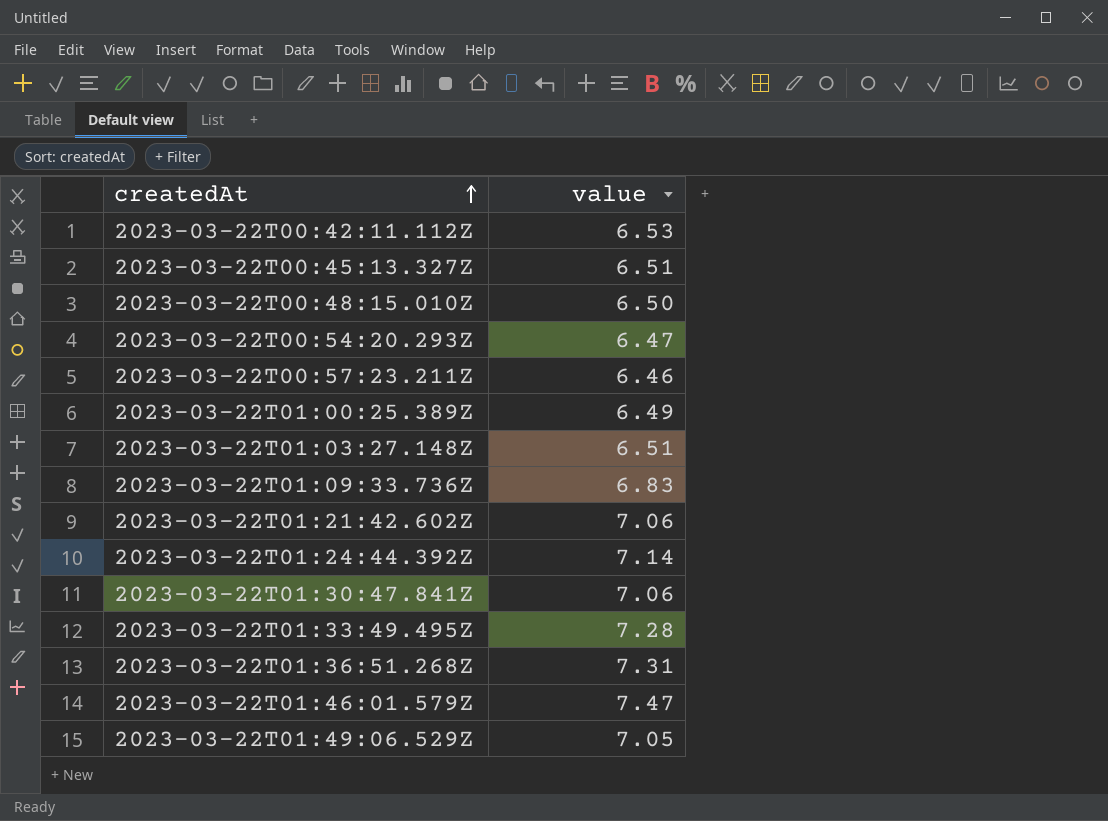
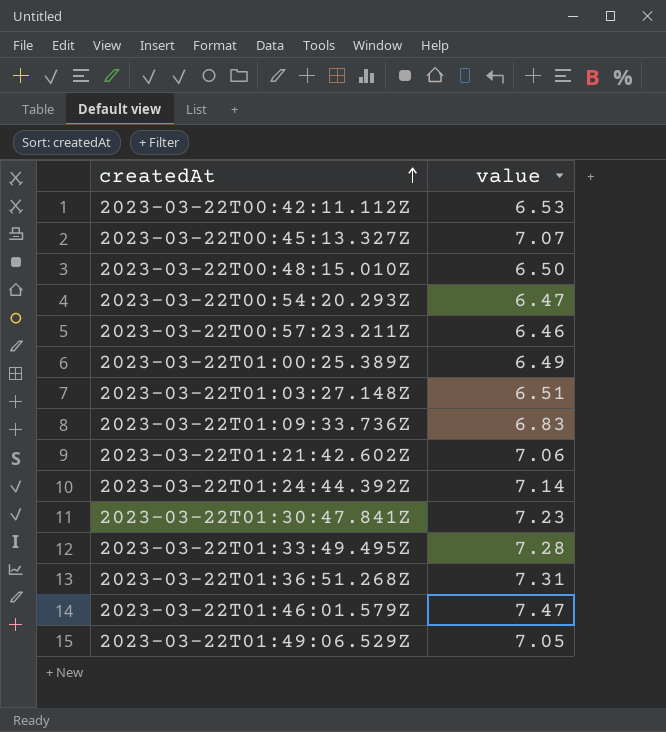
2023-03-22T00:45:13.327Z | value: 6.51 -> 7.07
2023-03-22T01:30:47.841Z | value: 7.06 -> 7.23

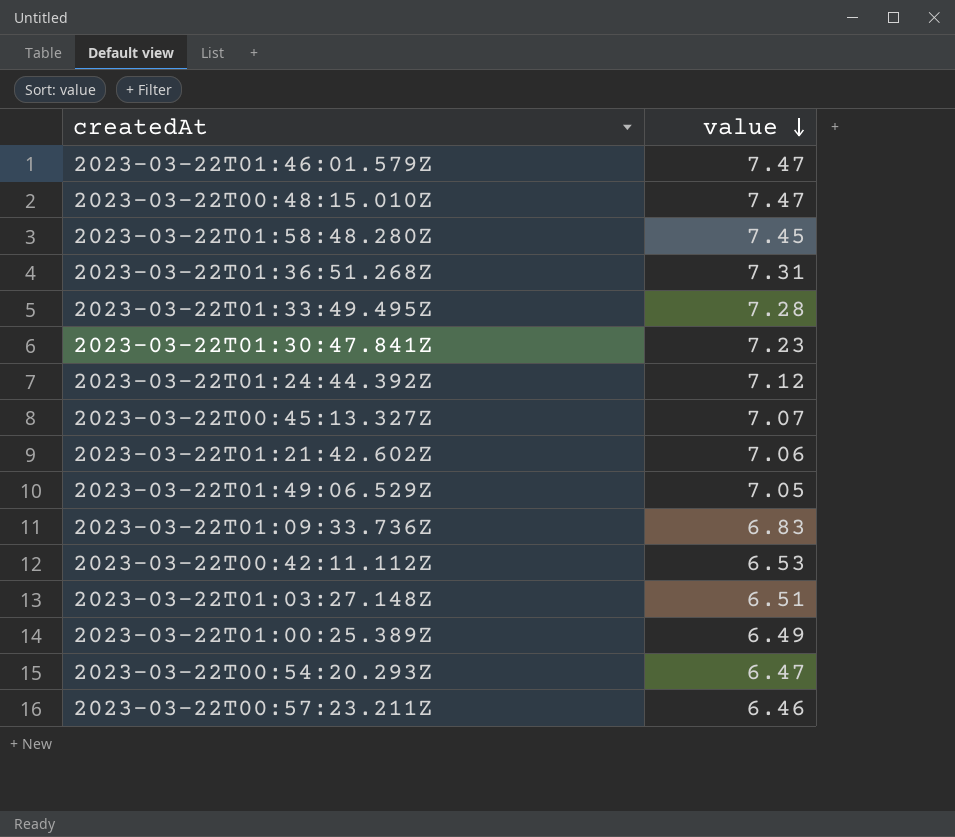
row order: createdAt ascending -> value descending
2023-03-22T00:48:15.010Z | value: 6.50 -> 7.47
row 2023-03-22T01:58:48.280Z: none -> 7.45
2023-03-22T01:24:44.392Z | value: 7.14 -> 7.12

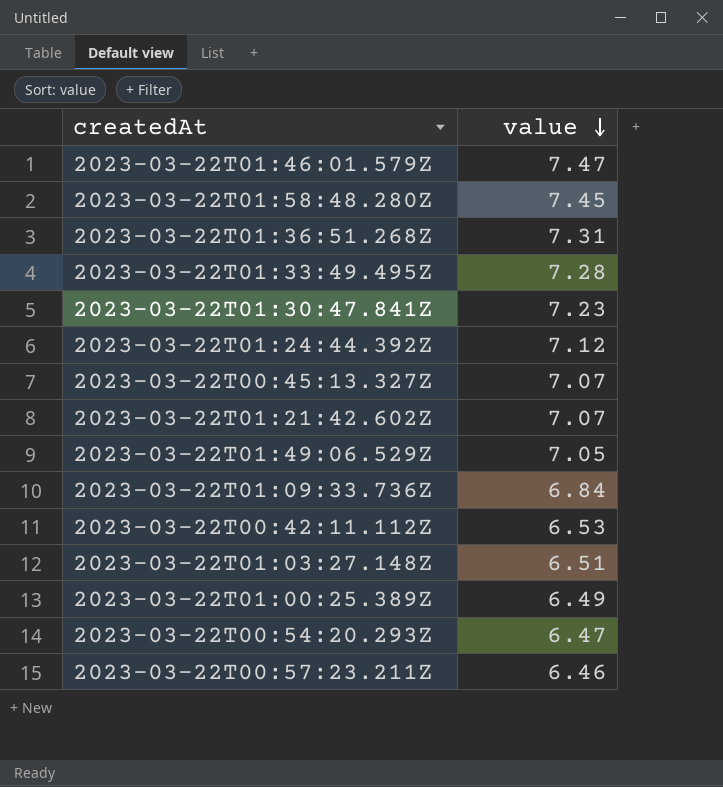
row 2023-03-22T00:48:15.010Z: 7.47 -> none
2023-03-22T01:21:42.602Z | value: 7.06 -> 7.07
2023-03-22T01:09:33.736Z | value: 6.83 -> 6.84

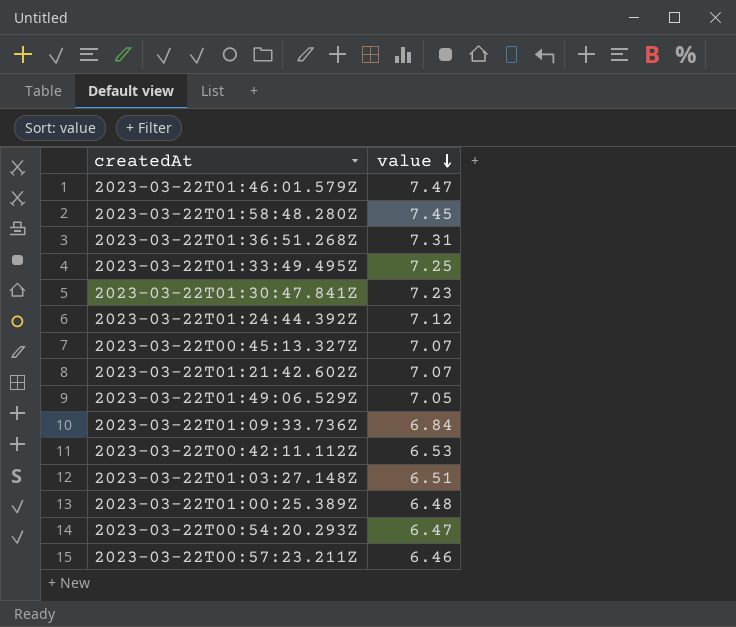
2023-03-22T01:33:49.495Z | value: 7.28 -> 7.25
2023-03-22T01:00:25.389Z | value: 6.49 -> 6.48

